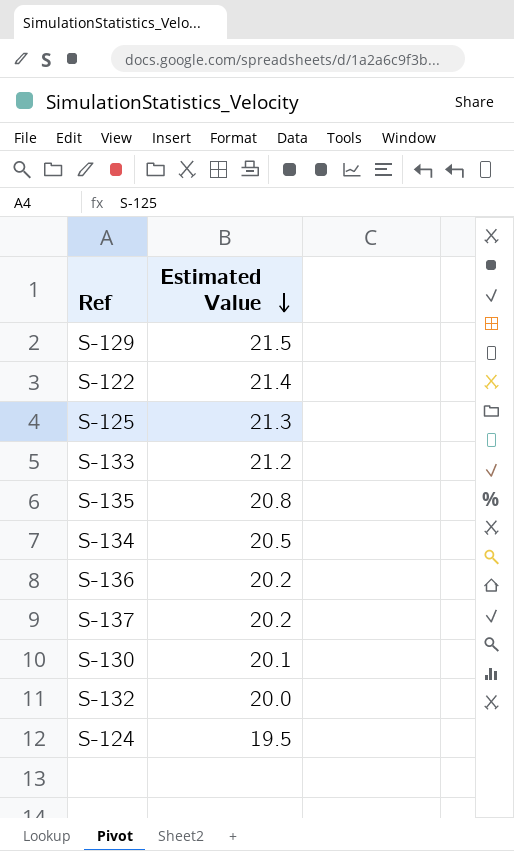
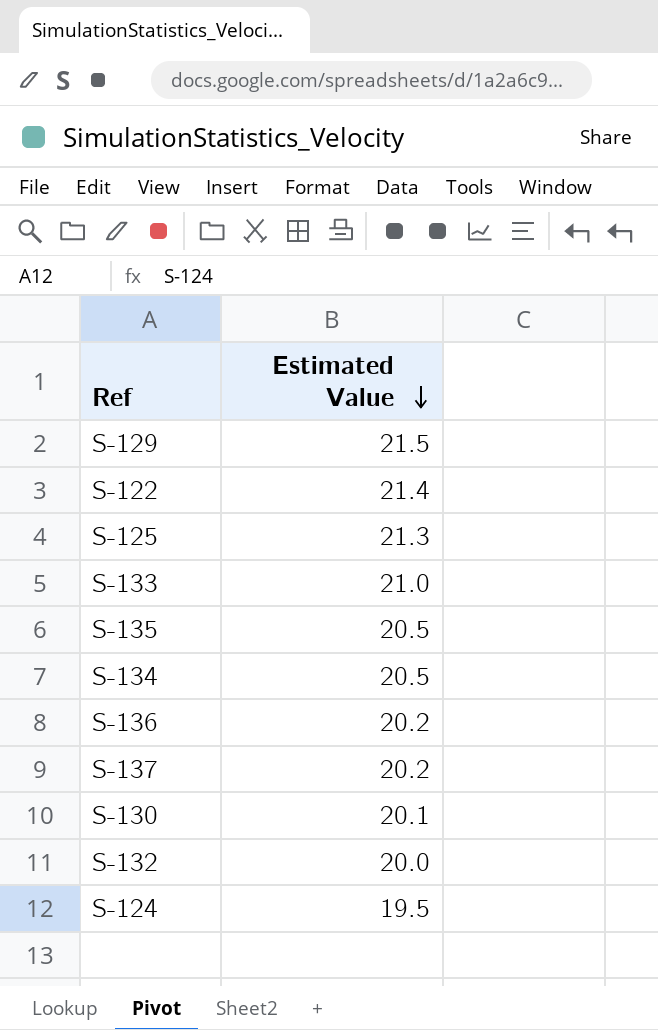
S-133 | Estimated Value: 21.2 -> 21.0
S-135 | Estimated Value: 20.8 -> 20.5

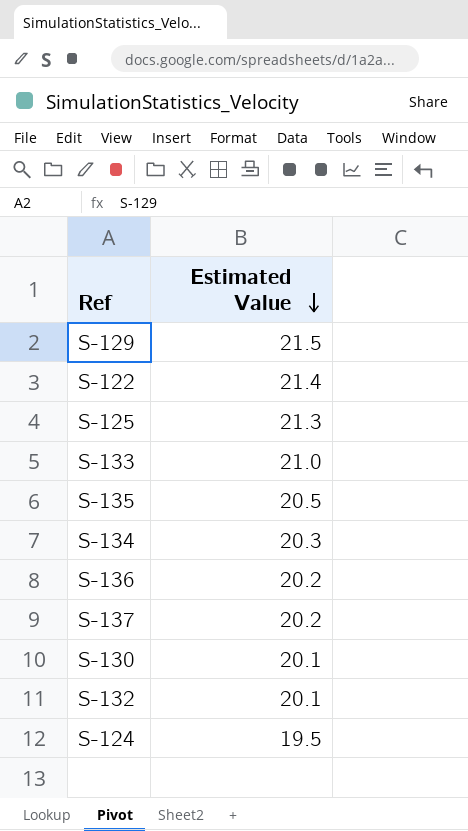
S-134 | Estimated Value: 20.5 -> 20.3
S-132 | Estimated Value: 20.0 -> 20.1

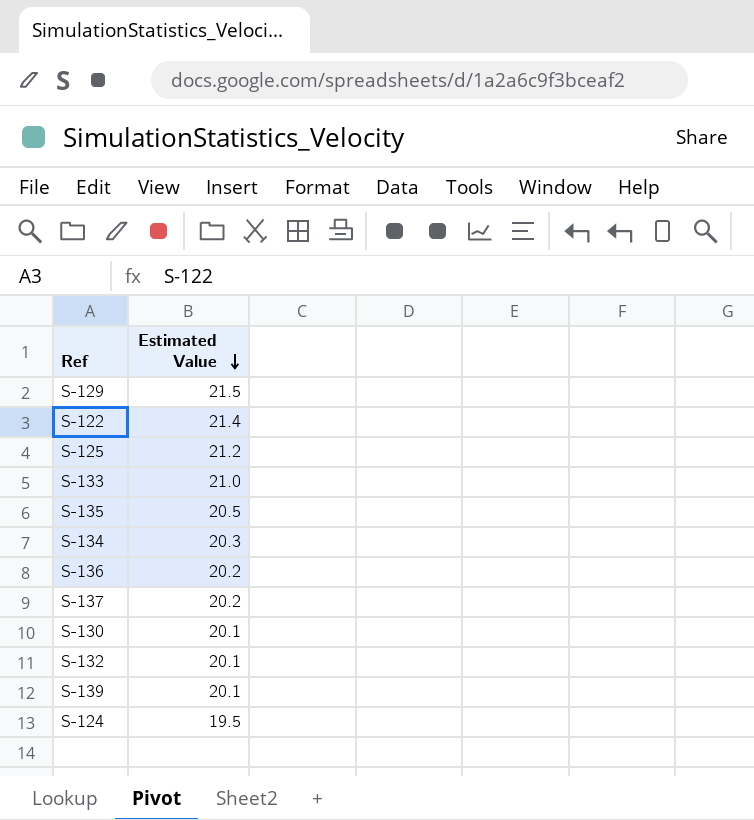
S-125 | Estimated Value: 21.3 -> 21.2
row S-139: none -> 20.1

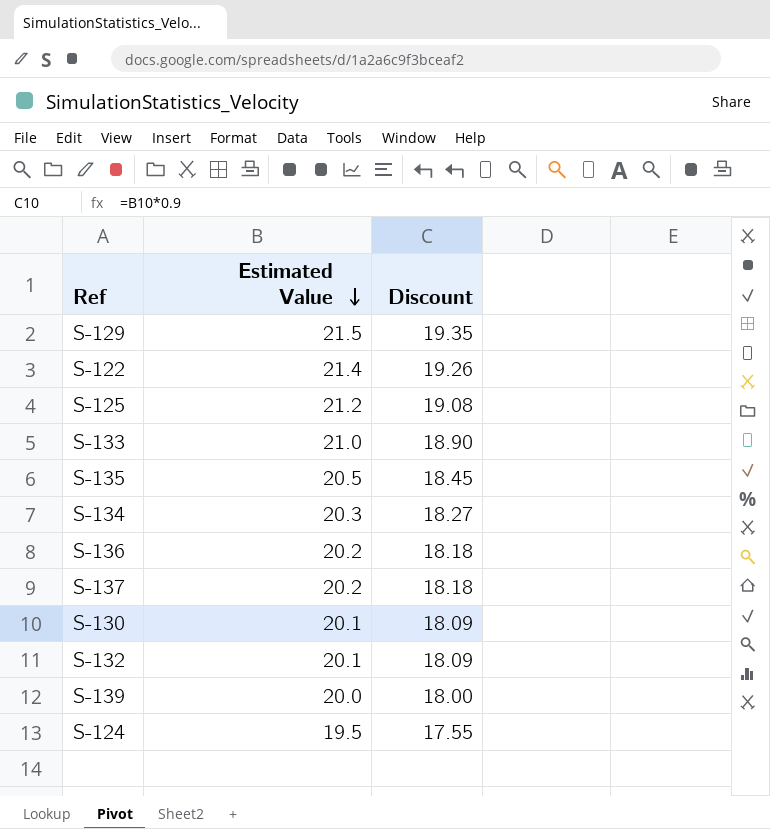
column Discount | formula: none -> [Estimated Value] * 0.9
S-139 | Estimated Value: 20.1 -> 20.0

